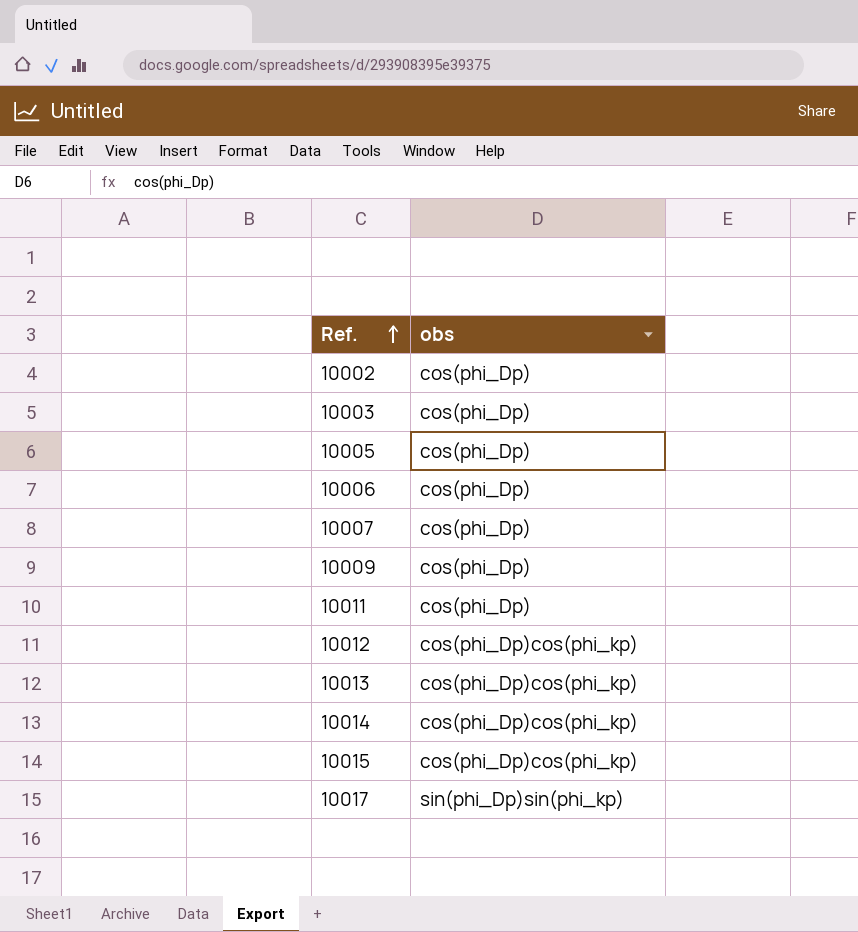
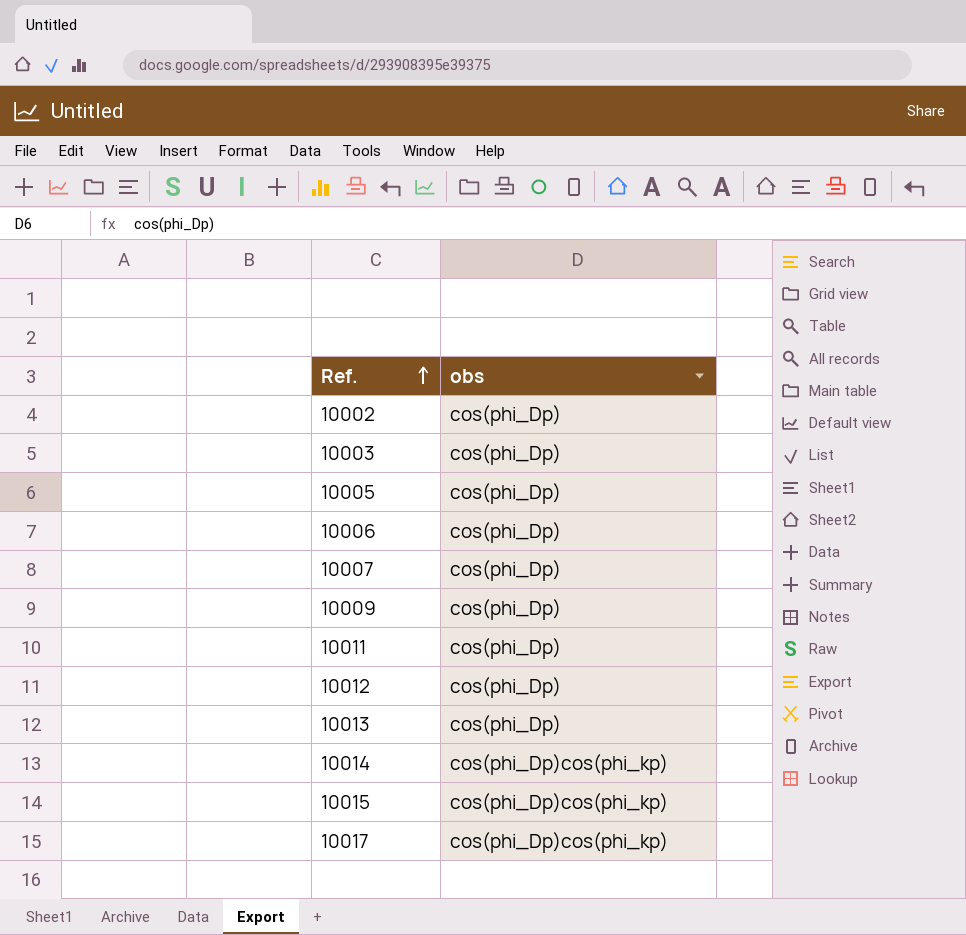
10012 | obs: cos(phi_Dp)cos(phi_kp) -> cos(phi_Dp)
10013 | obs: cos(phi_Dp)cos(phi_kp) -> cos(phi_Dp)
10017 | obs: sin(phi_Dp)sin(phi_kp) -> cos(phi_Dp)cos(phi_kp)

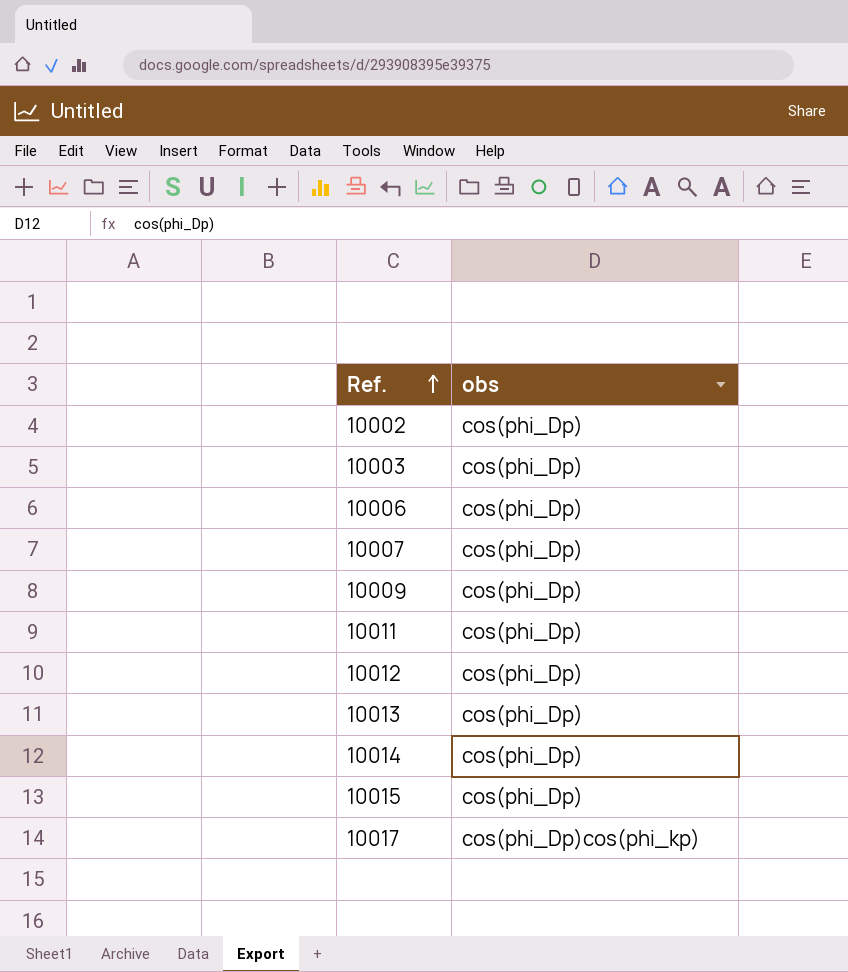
row 10005: cos(phi_Dp) -> none
10014 | obs: cos(phi_Dp)cos(phi_kp) -> cos(phi_Dp)
10015 | obs: cos(phi_Dp)cos(phi_kp) -> cos(phi_Dp)

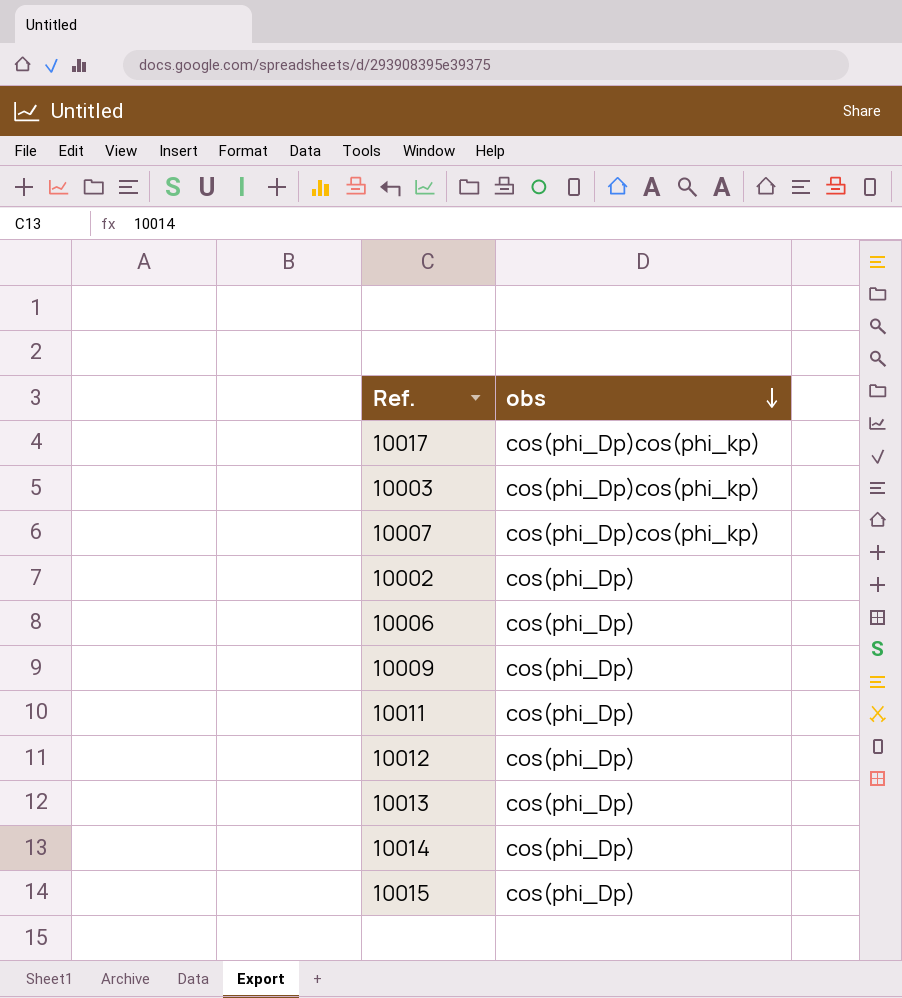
row order: Ref. ascending -> obs descending
10003 | obs: cos(phi_Dp) -> cos(phi_Dp)cos(phi_kp)
10007 | obs: cos(phi_Dp) -> cos(phi_Dp)cos(phi_kp)

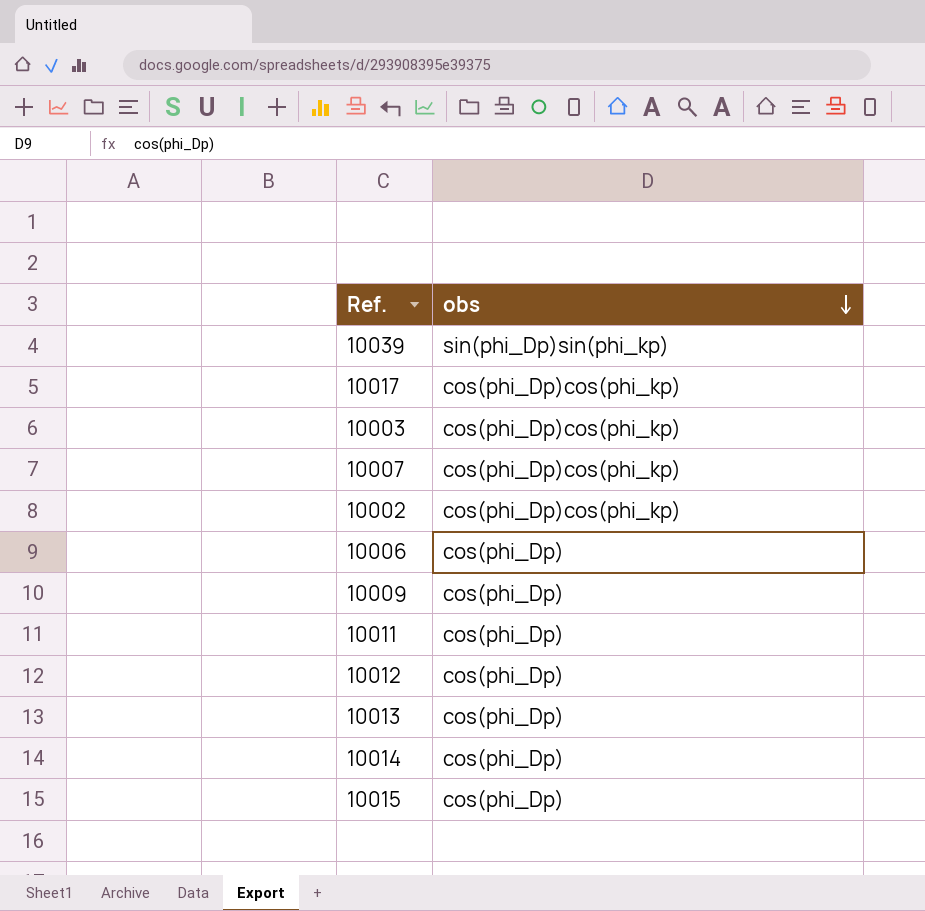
row 10039: none -> sin(phi_Dp)sin(phi_kp)
10002 | obs: cos(phi_Dp) -> cos(phi_Dp)cos(phi_kp)

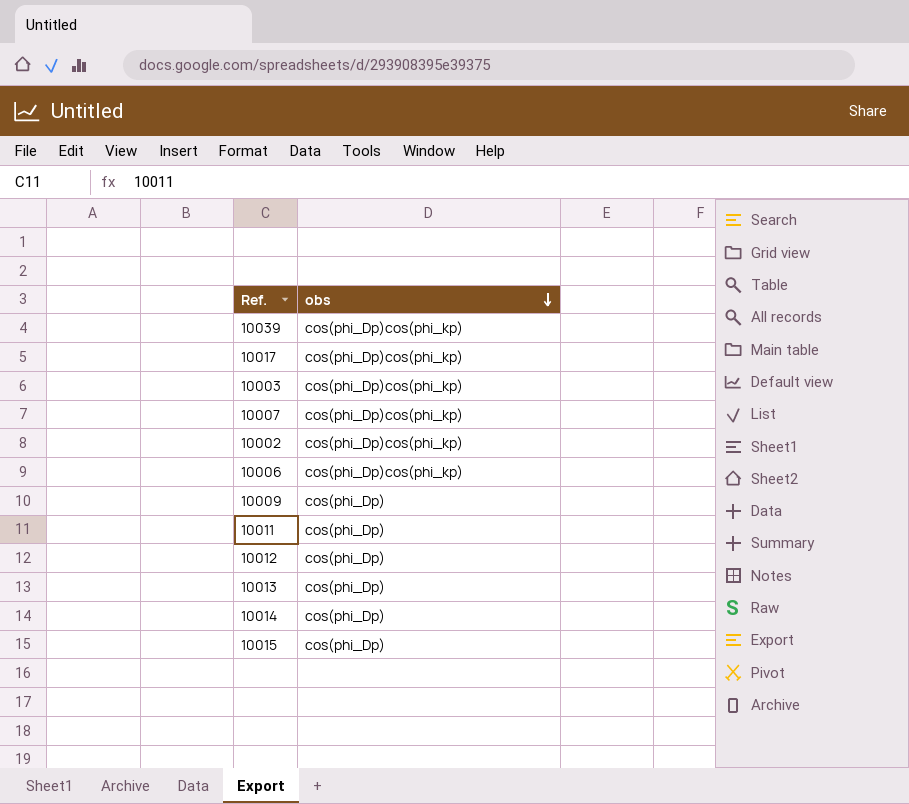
10039 | obs: sin(phi_Dp)sin(phi_kp) -> cos(phi_Dp)cos(phi_kp)
10006 | obs: cos(phi_Dp) -> cos(phi_Dp)cos(phi_kp)

